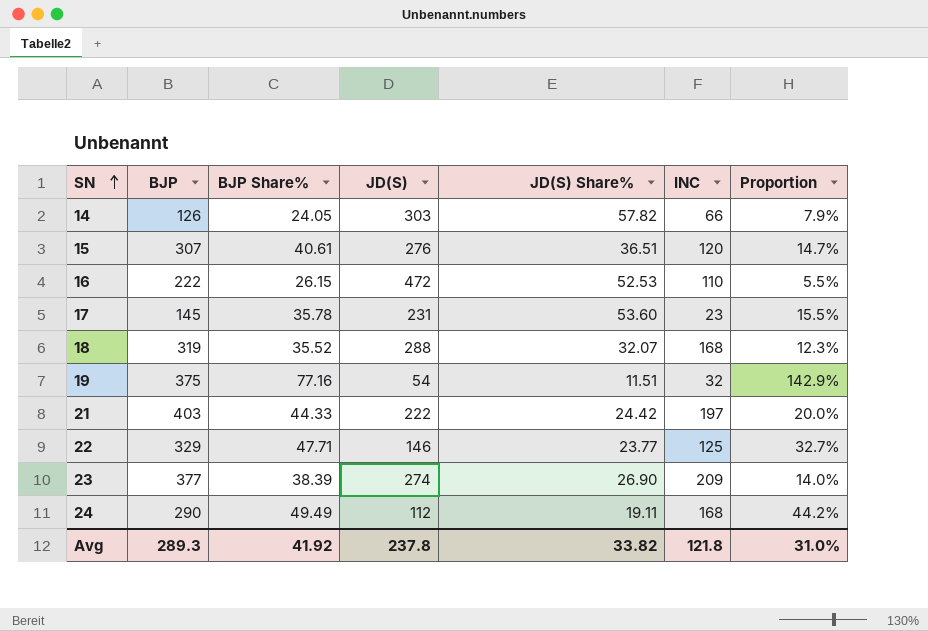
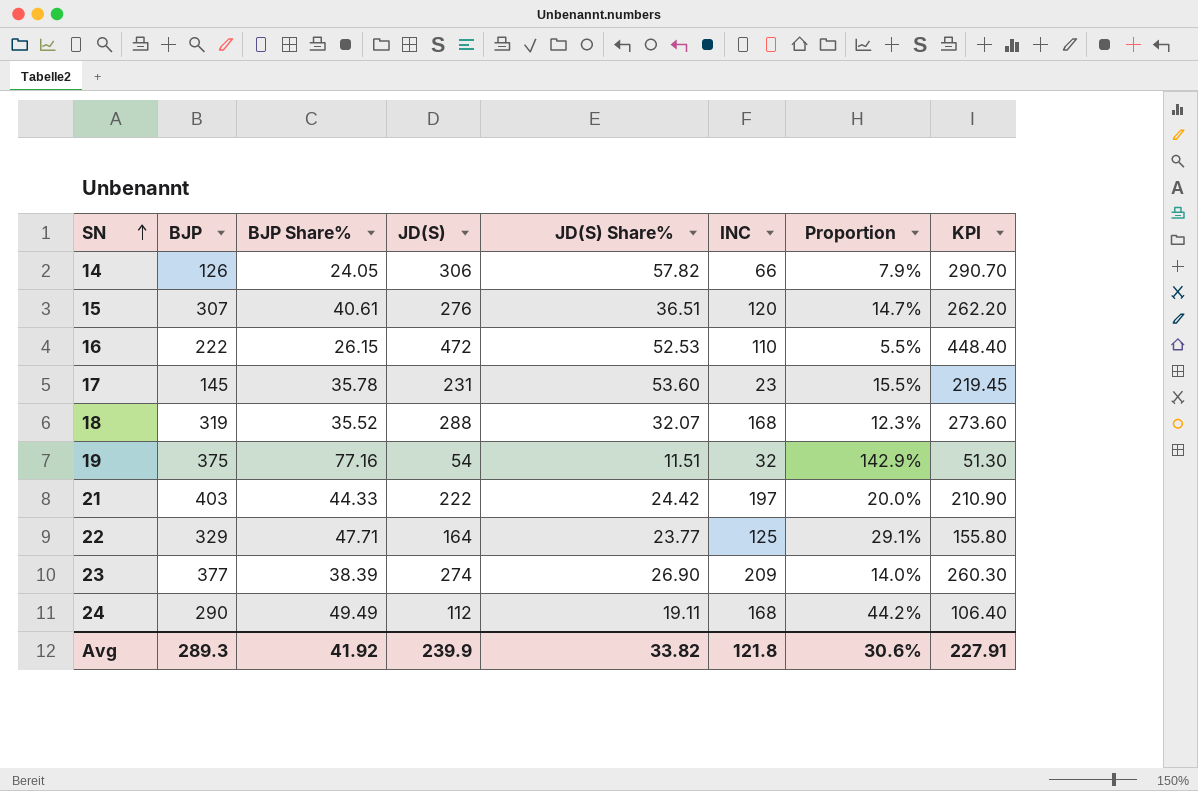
column KPI | formula: none -> [JD(S)] * 0.95
14 | JD(S): 303 -> 306
22 | JD(S): 146 -> 164
22 | Proportion: 32.7% -> 29.1%
Avg | JD(S): 237.8 -> 239.9
Avg | Proportion: 31.0% -> 30.6%

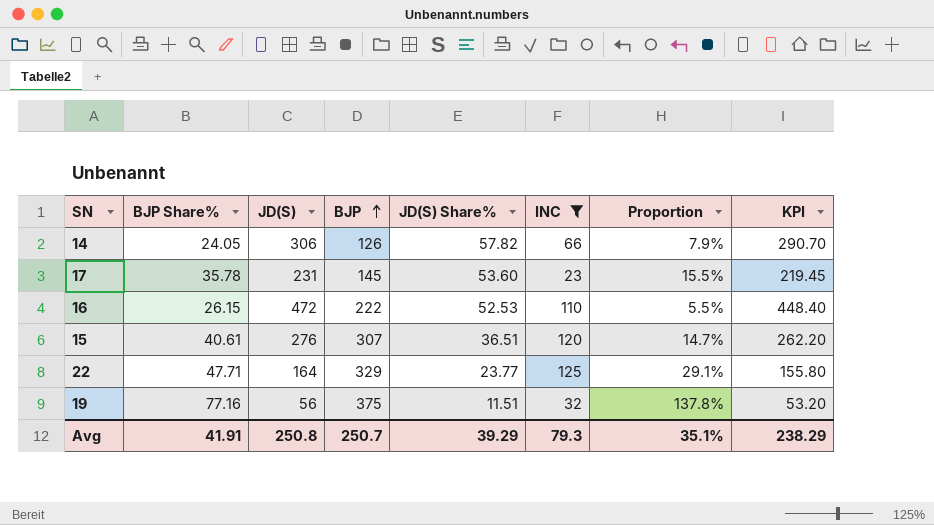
filter: none -> INC <= 125
row order: SN ascending -> BJP ascending
column BJP | position: 2 -> 4
19 | JD(S): 54 -> 56
19 | Proportion: 142.9% -> 137.8%
19 | KPI: 51.30 -> 53.20
Avg | BJP Share%: 41.92 -> 41.91
Avg | JD(S): 239.9 -> 250.8
Avg | BJP: 289.3 -> 250.7
Avg | JD(S) Share%: 33.82 -> 39.29
Avg | INC: 121.8 -> 79.3
Avg | Proportion: 30.6% -> 35.1%
Avg | KPI: 227.91 -> 238.29

